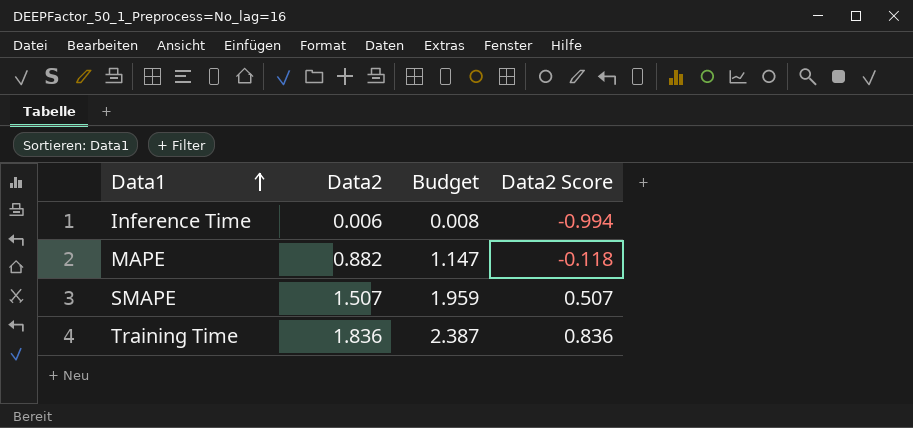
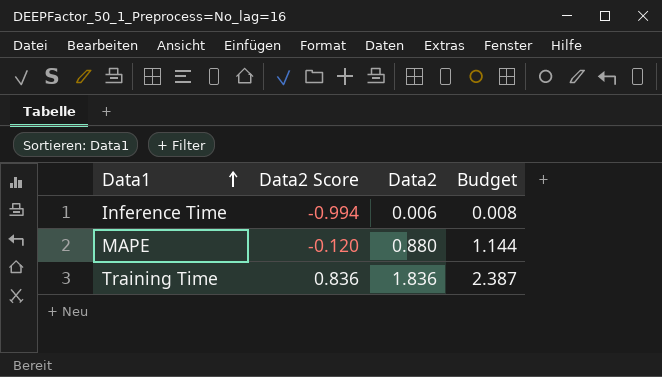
column Data2 Score | position: 4 -> 2
row SMAPE: 1.507 | 1.959 | 0.507 -> none
MAPE | Data2 Score: -0.118 -> -0.120
MAPE | Data2: 0.882 -> 0.880
MAPE | Budget: 1.147 -> 1.144

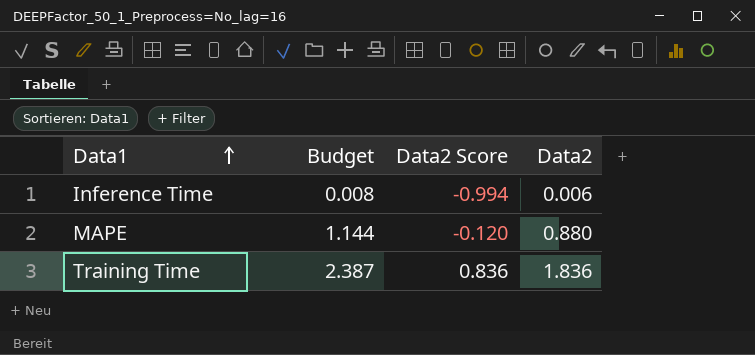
column Budget | position: 4 -> 2

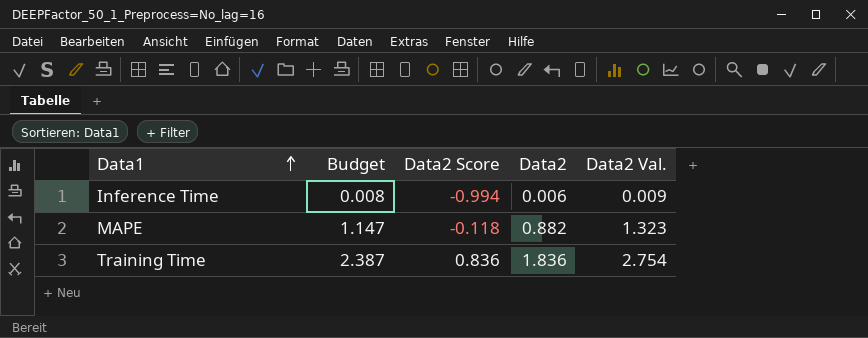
column Data2 Val. | formula: none -> [Data2] * 1.5
MAPE | Budget: 1.144 -> 1.147
MAPE | Data2 Score: -0.120 -> -0.118
MAPE | Data2: 0.880 -> 0.882

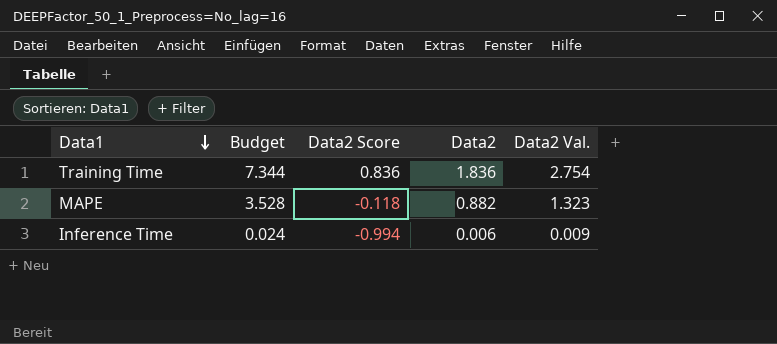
row order: Data1 ascending -> Data1 descending
column Budget | formula: [Data2] * 1.3 -> [Data2] * 4

